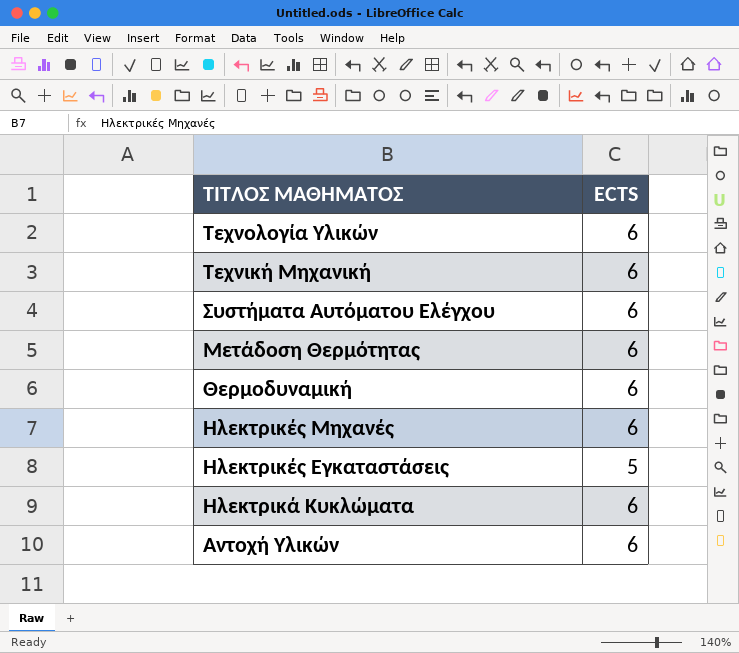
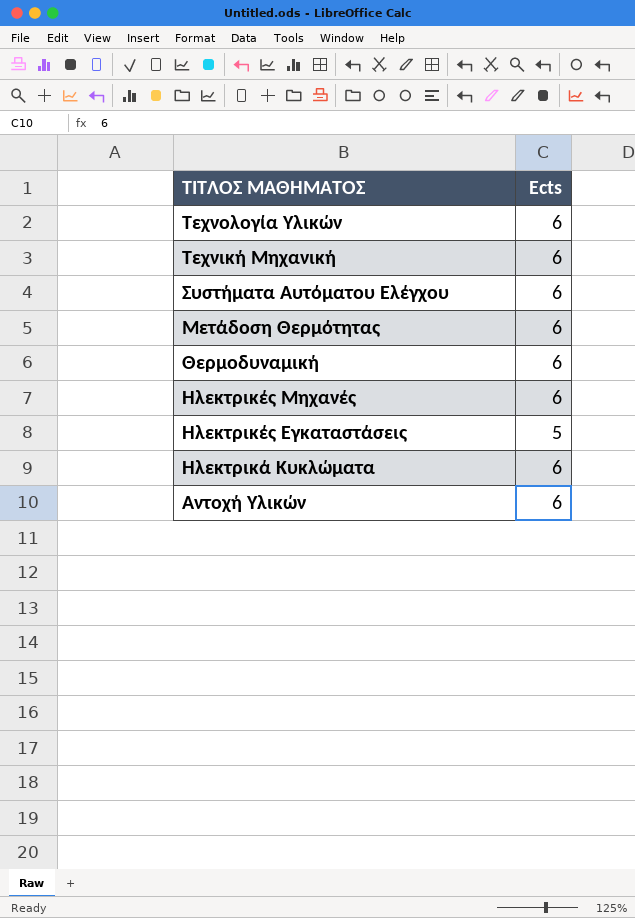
column name: ECTS -> Ects

